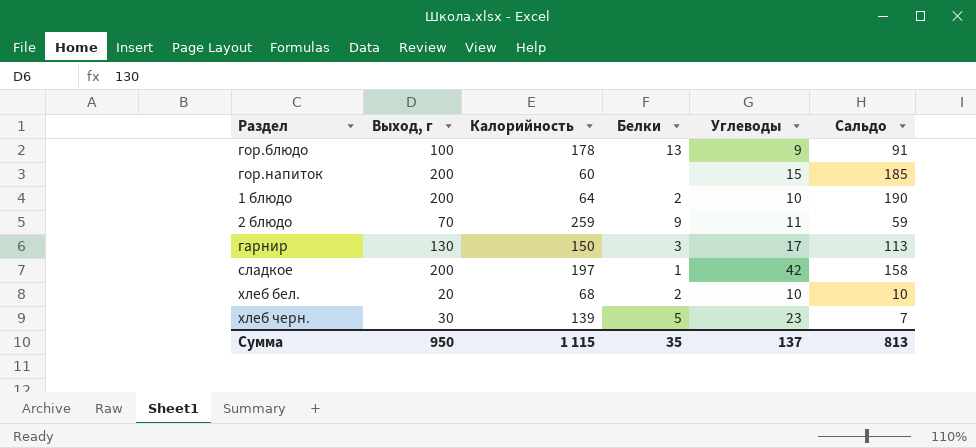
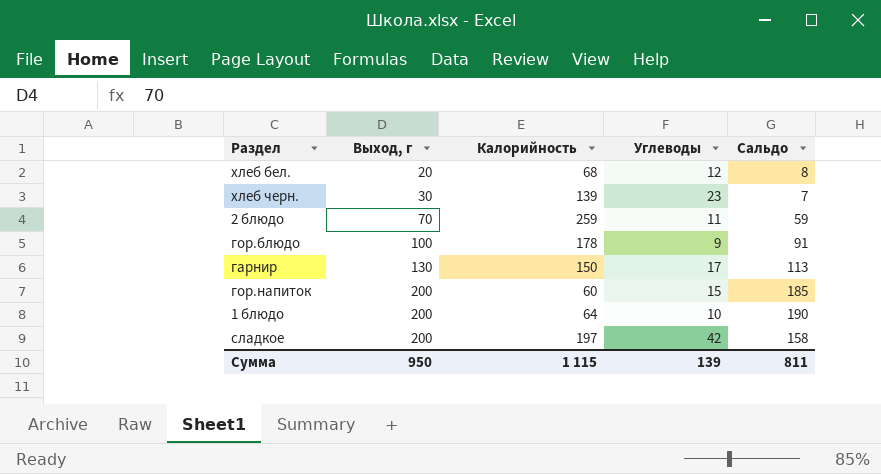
row order: none -> Выход, г ascending
column Белки | position: 4 -> none
хлеб бел. | Углеводы: 10 -> 12
хлеб бел. | Сальдо: 10 -> 8
Сумма | Углеводы: 137 -> 139
Сумма | Сальдо: 813 -> 811

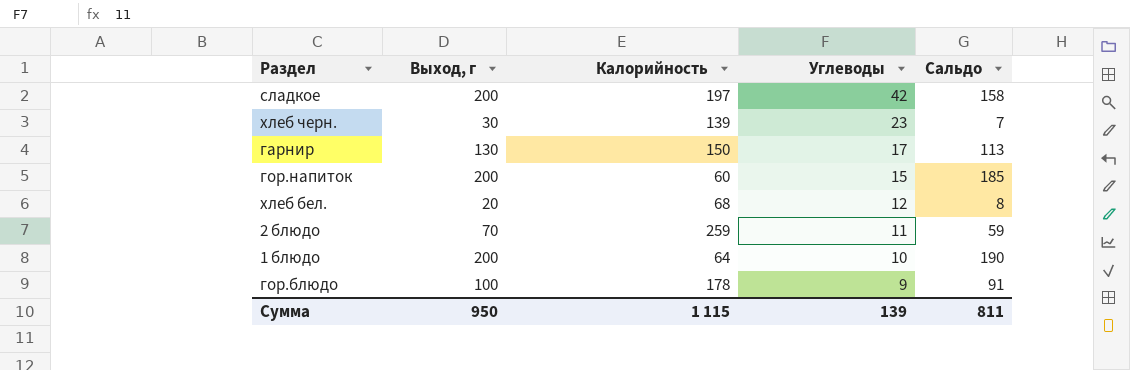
row order: Выход, г ascending -> Углеводы descending

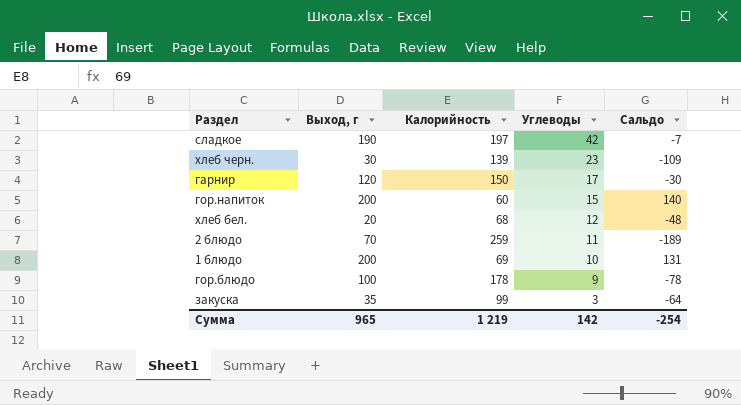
column Сальдо | formula: [Выход, г] - [Углеводы] -> [Выход, г] - [Калорийность]
сладкое | Выход, г: 200 -> 190
гарнир | Выход, г: 130 -> 120
1 блюдо | Калорийность: 64 -> 69
row закуска: none -> 35 | 99 | 3 | -64
Сумма | Выход, г: 950 -> 965
Сумма | Калорийность: 1 115 -> 1 219
Сумма | Углеводы: 139 -> 142
Сумма | Сальдо: 811 -> -254

